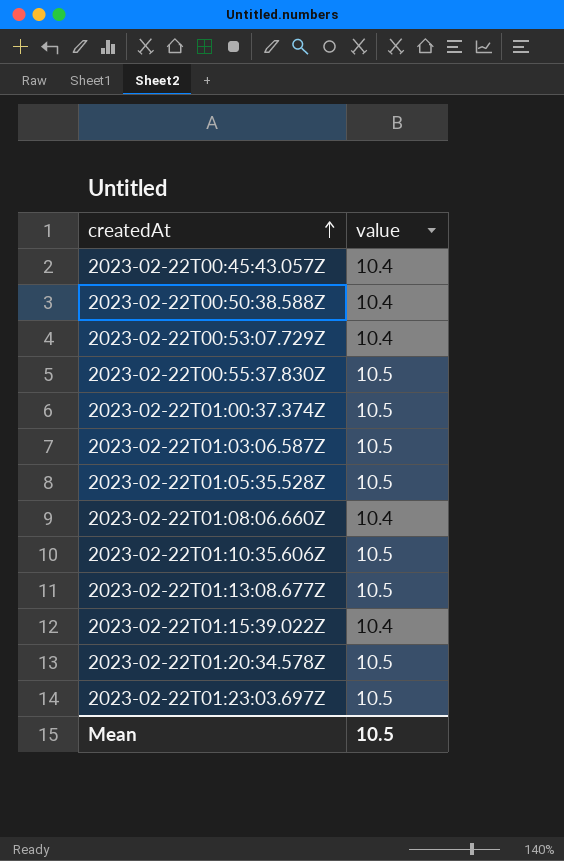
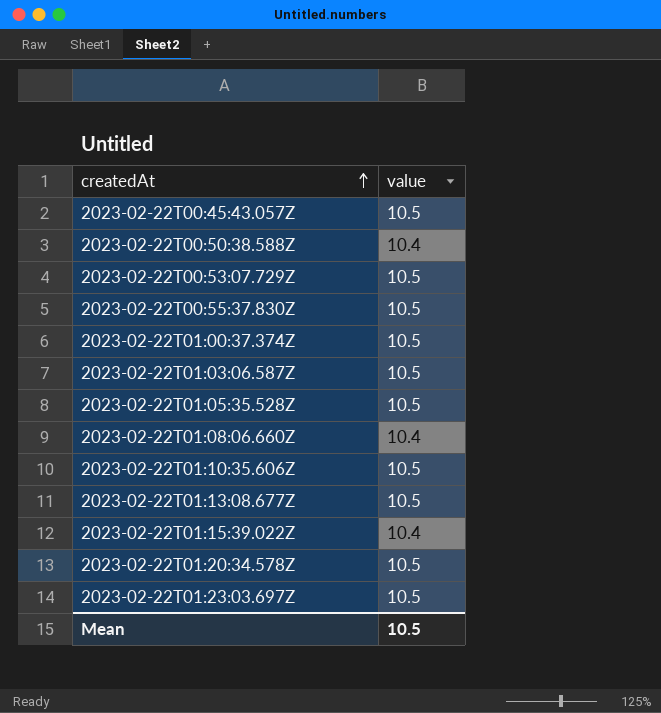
2023-02-22T00:45:43.057Z | value: 10.4 -> 10.5
2023-02-22T00:53:07.729Z | value: 10.4 -> 10.5

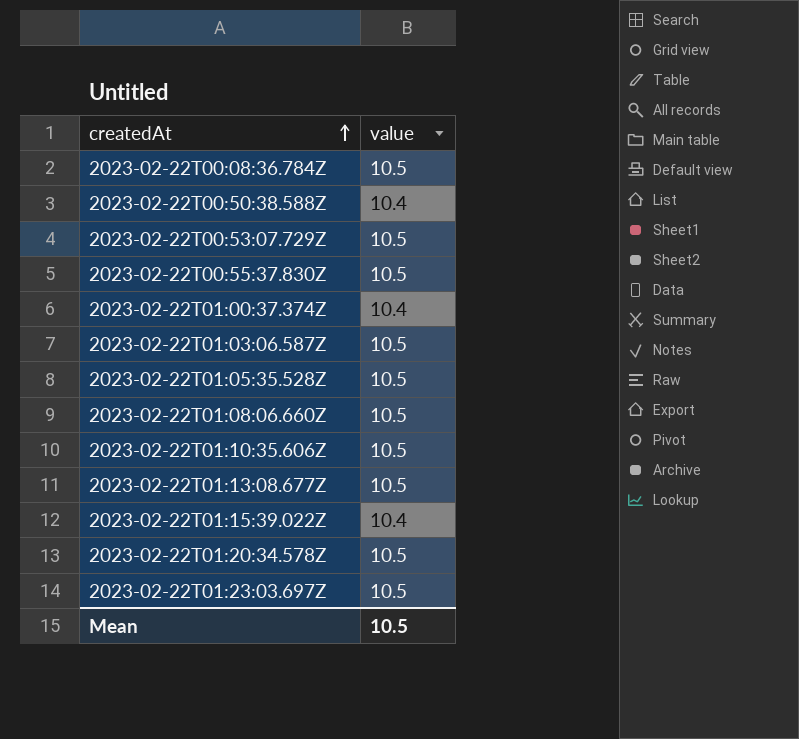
row 2023-02-22T00:45:43.057Z: 10.5 -> none
row 2023-02-22T00:08:36.784Z: none -> 10.5
2023-02-22T01:00:37.374Z | value: 10.5 -> 10.4
2023-02-22T01:08:06.660Z | value: 10.4 -> 10.5

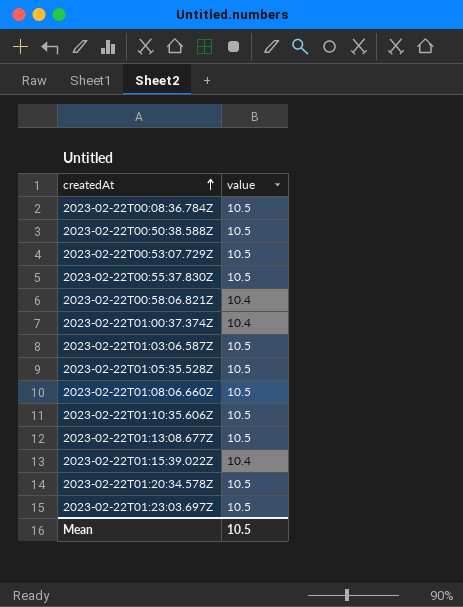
2023-02-22T00:50:38.588Z | value: 10.4 -> 10.5
row 2023-02-22T00:58:06.821Z: none -> 10.4

